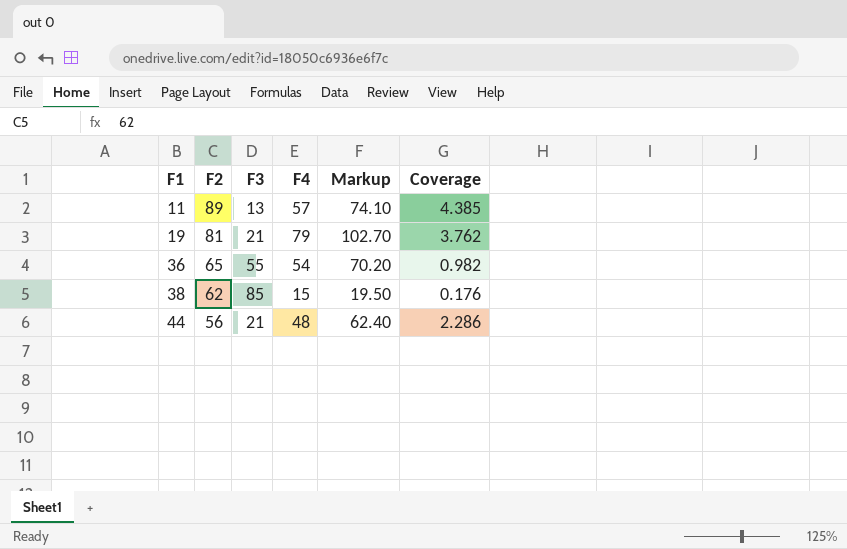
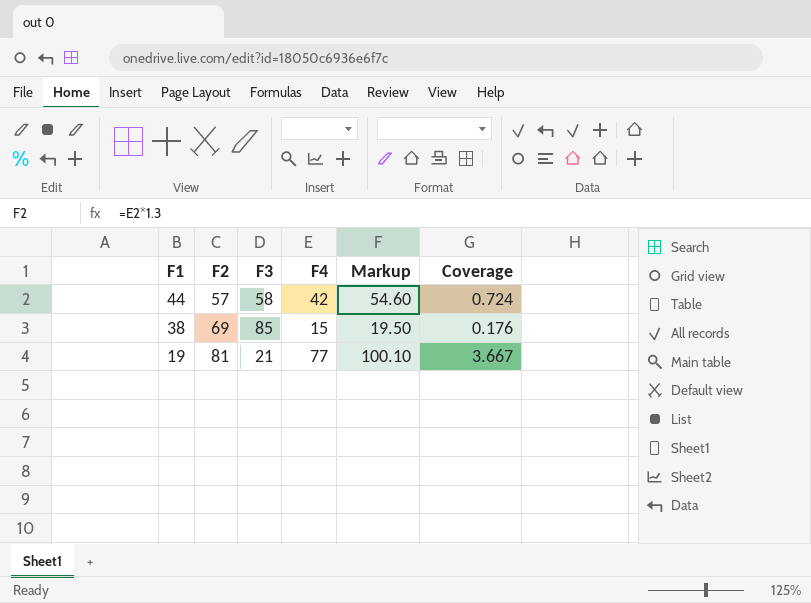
row order: F1 ascending -> F1 descending
row 11: 89 | 13 | 57 | 74.10 | 4.385 -> none
row 36: 65 | 55 | 54 | 70.20 | 0.982 -> none
44 | F2: 56 -> 57
44 | F3: 21 -> 58
44 | F4: 48 -> 42
44 | Markup: 62.40 -> 54.60
44 | Coverage: 2.286 -> 0.724
38 | F2: 62 -> 69
19 | F4: 79 -> 77
19 | Markup: 102.70 -> 100.10
19 | Coverage: 3.762 -> 3.667

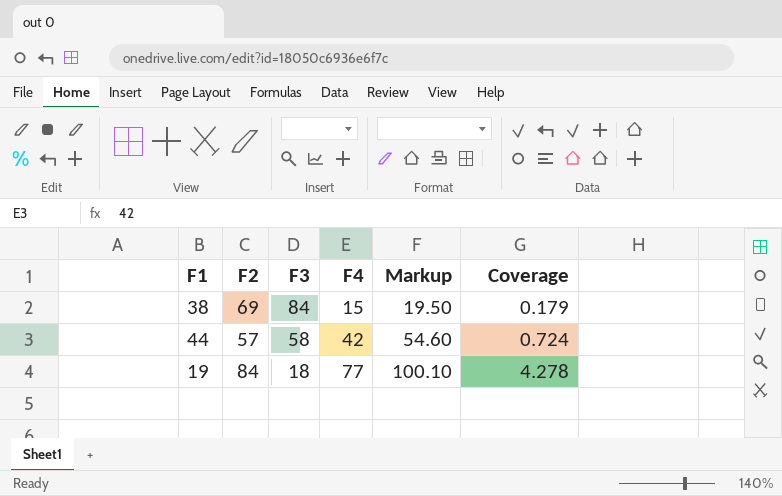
row order: F1 descending -> F3 descending
38 | F3: 85 -> 84
38 | Coverage: 0.176 -> 0.179
19 | F2: 81 -> 84
19 | F3: 21 -> 18
19 | Coverage: 3.667 -> 4.278

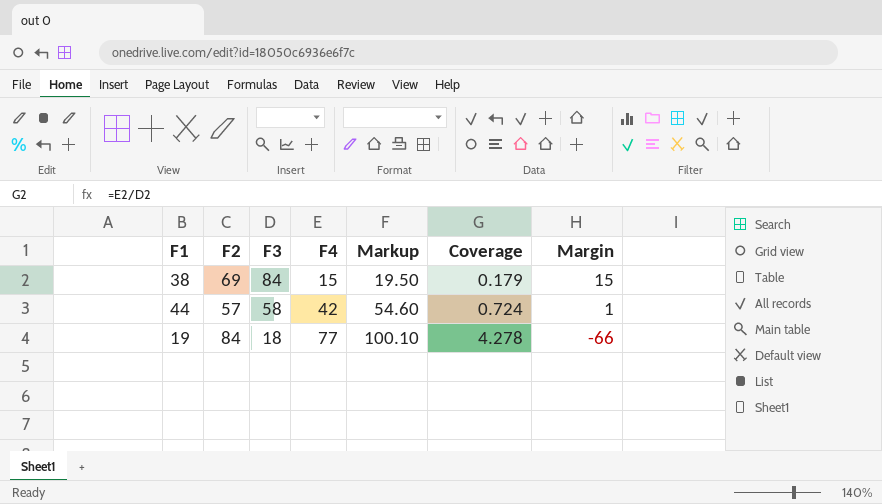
column Margin | formula: none -> [F3] - [F2]

